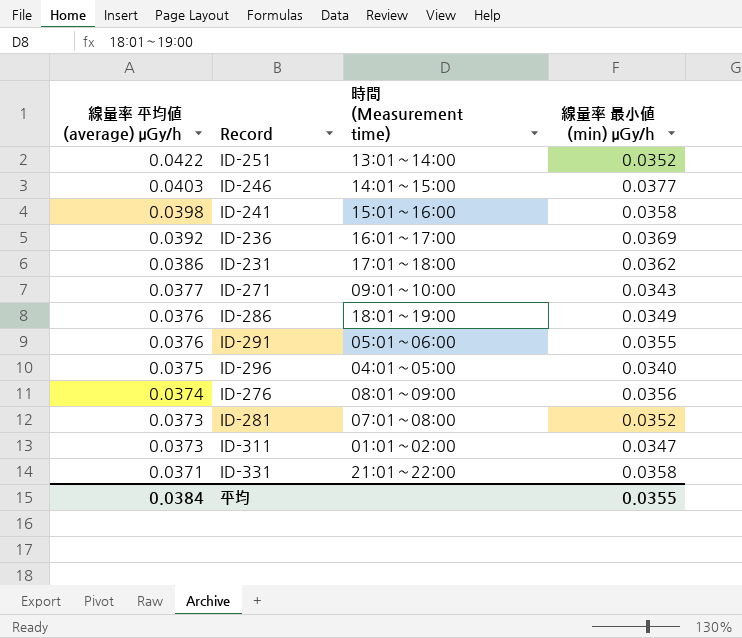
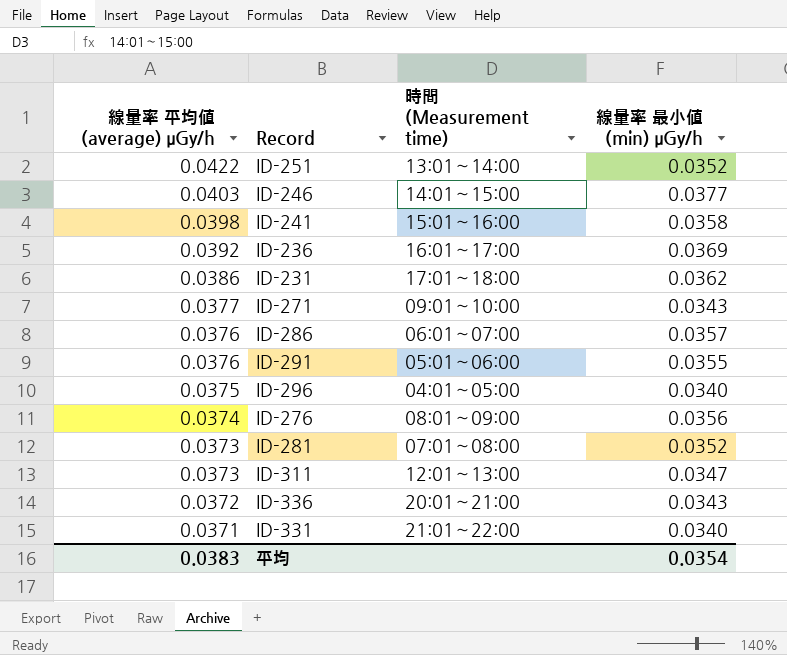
ID-286 | 時間 (Measurement time): 18:01～19:00 -> 06:01～07:00
ID-286 | 線量率 最小値 (min) μGy/h: 0.0349 -> 0.0357
ID-311 | 時間 (Measurement time): 01:01～02:00 -> 12:01～13:00
row ID-336: none -> 0.0372 | 20:01～21:00 | 0.0343
ID-331 | 線量率 最小値 (min) μGy/h: 0.0358 -> 0.0340
平均 | 線量率 平均値 (average) μGy/h: 0.0384 -> 0.0383
平均 | 線量率 最小値 (min) μGy/h: 0.0355 -> 0.0354

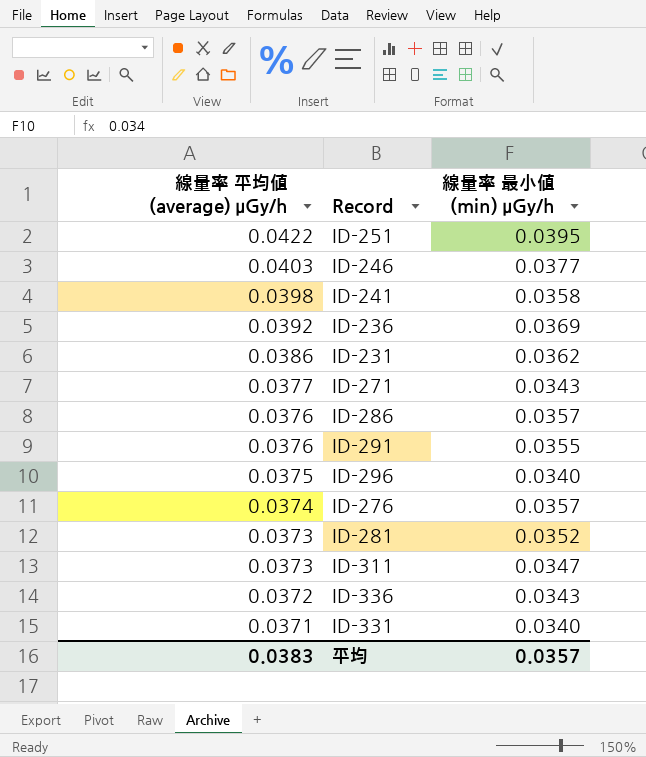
column 時間 (Measurement time) | position: 3 -> none
ID-251 | 線量率 最小値 (min) μGy/h: 0.0352 -> 0.0395
ID-276 | 線量率 最小値 (min) μGy/h: 0.0356 -> 0.0357
平均 | 線量率 最小値 (min) μGy/h: 0.0354 -> 0.0357

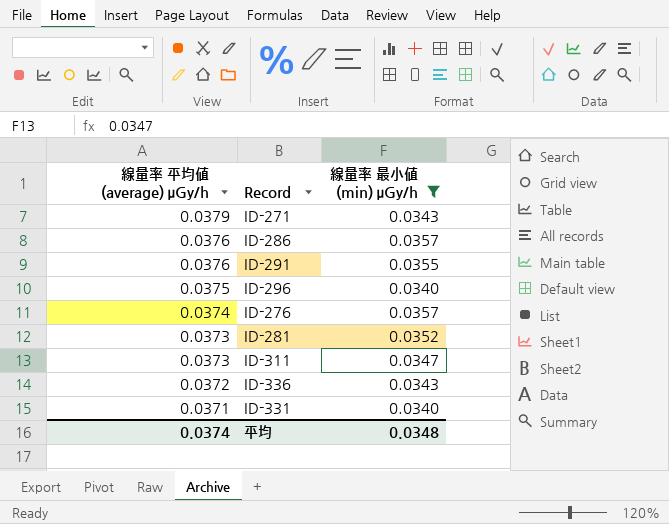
filter: none -> 線量率 最小値 (min) μGy/h <= 0.0357
ID-271 | 線量率 平均値 (average) μGy/h: 0.0377 -> 0.0379
平均 | 線量率 平均値 (average) μGy/h: 0.0383 -> 0.0374
平均 | 線量率 最小値 (min) μGy/h: 0.0357 -> 0.0348

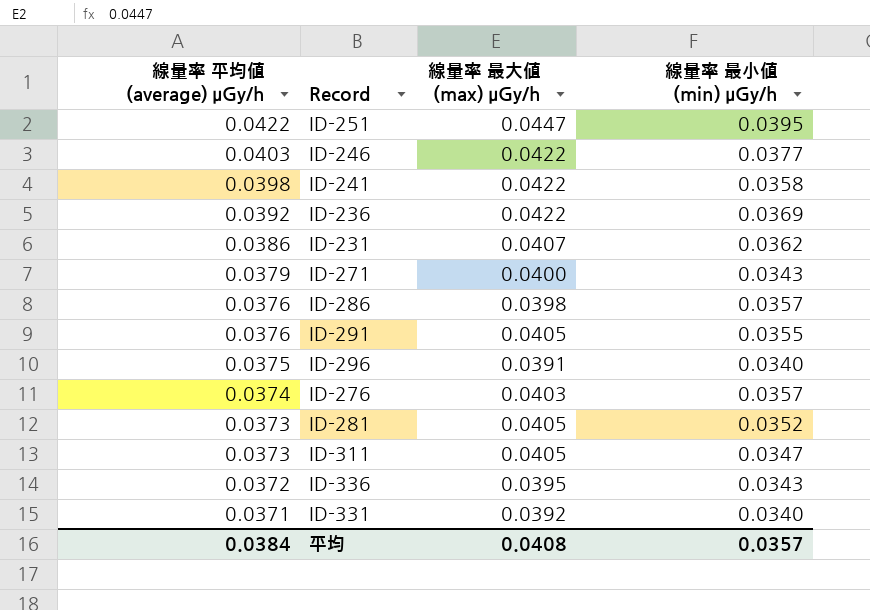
filter: 線量率 最小値 (min) μGy/h <= 0.0357 -> none
column 線量率 最大値 (max) μGy/h | position: none -> 3
平均 | 線量率 平均値 (average) μGy/h: 0.0374 -> 0.0384
平均 | 線量率 最小値 (min) μGy/h: 0.0348 -> 0.0357

